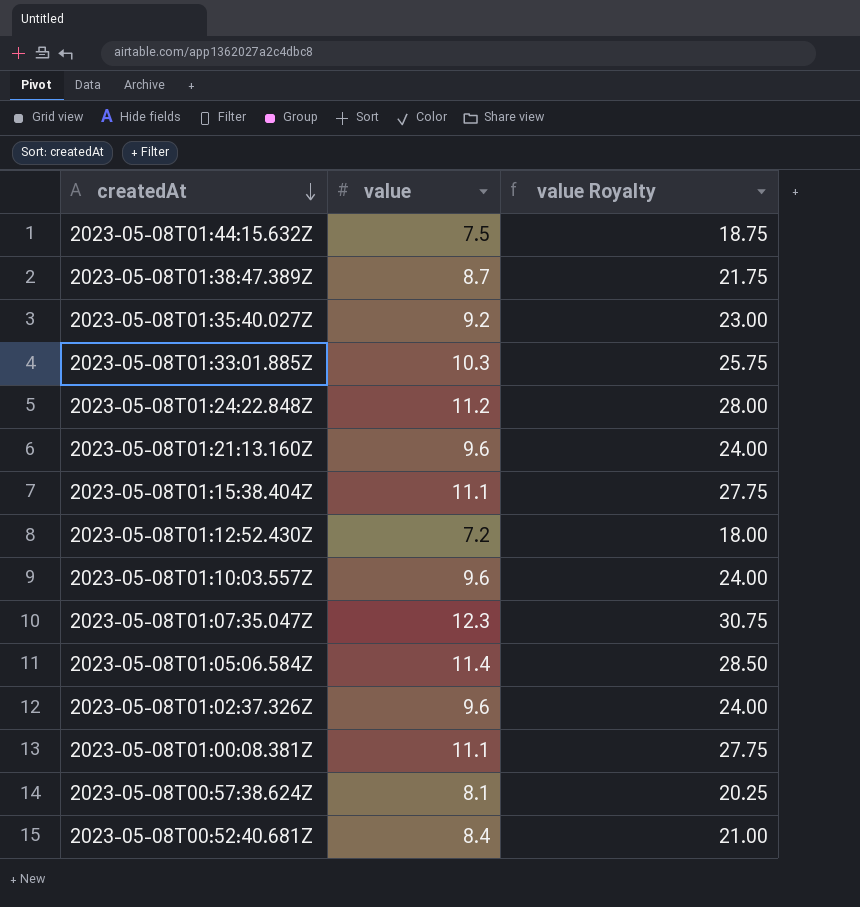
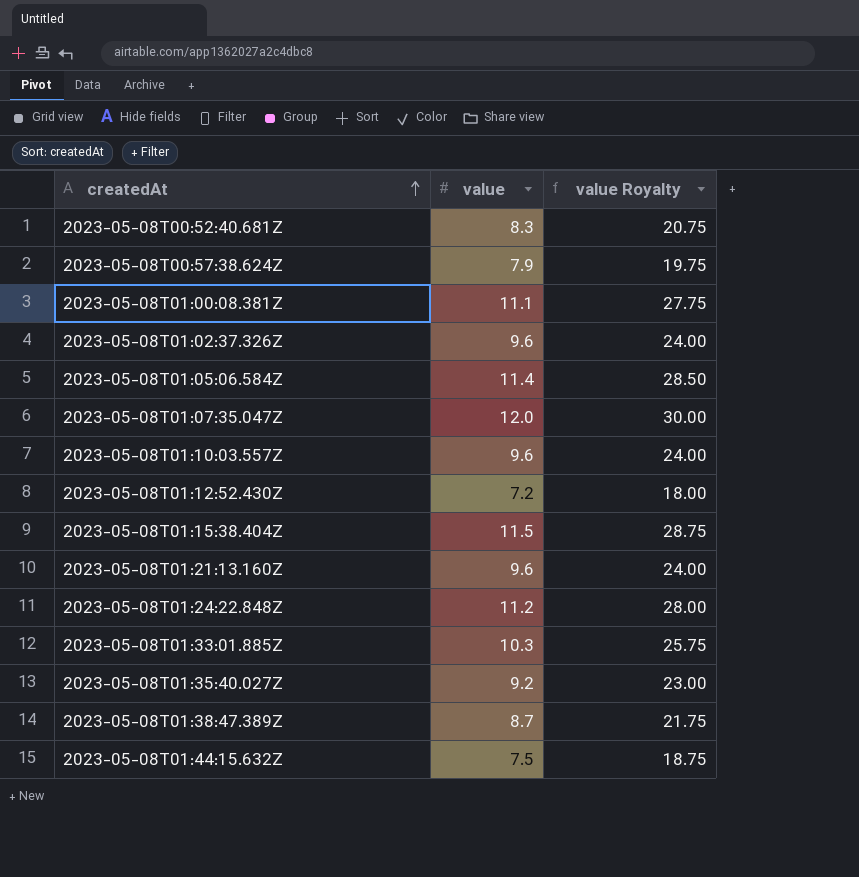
row order: createdAt descending -> createdAt ascending
2023-05-08T00:52:40.681Z | value: 8.4 -> 8.3
2023-05-08T00:52:40.681Z | value Royalty: 21.00 -> 20.75
2023-05-08T00:57:38.624Z | value: 8.1 -> 7.9
2023-05-08T00:57:38.624Z | value Royalty: 20.25 -> 19.75
2023-05-08T01:07:35.047Z | value: 12.3 -> 12.0
2023-05-08T01:07:35.047Z | value Royalty: 30.75 -> 30.00
2023-05-08T01:15:38.404Z | value: 11.1 -> 11.5
2023-05-08T01:15:38.404Z | value Royalty: 27.75 -> 28.75

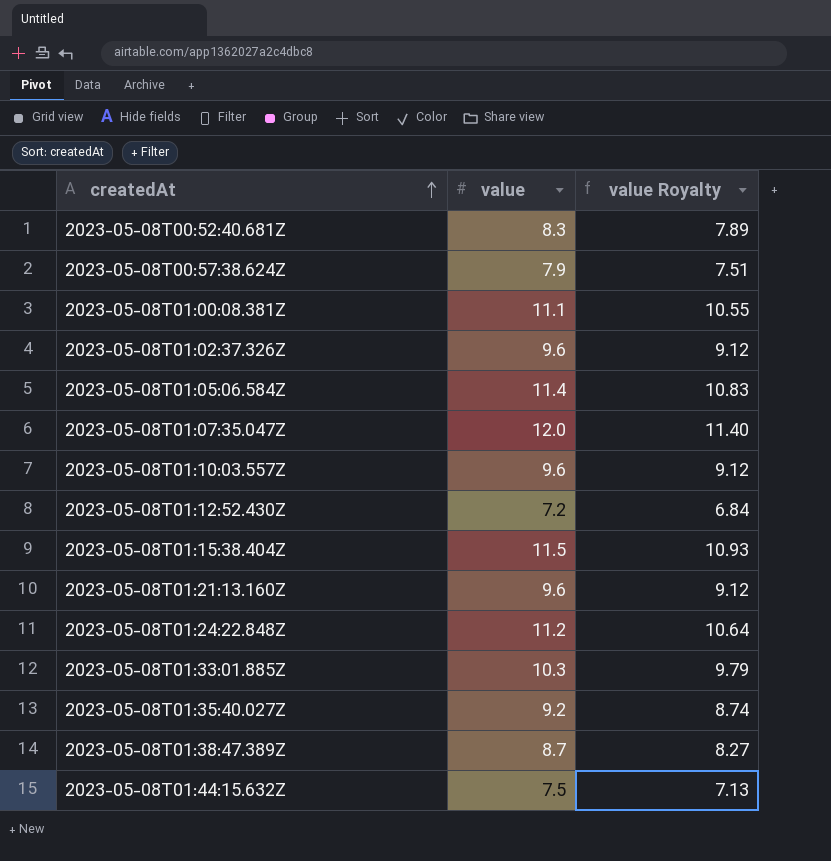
column value Royalty | formula: [value] * 2.5 -> [value] * 0.95

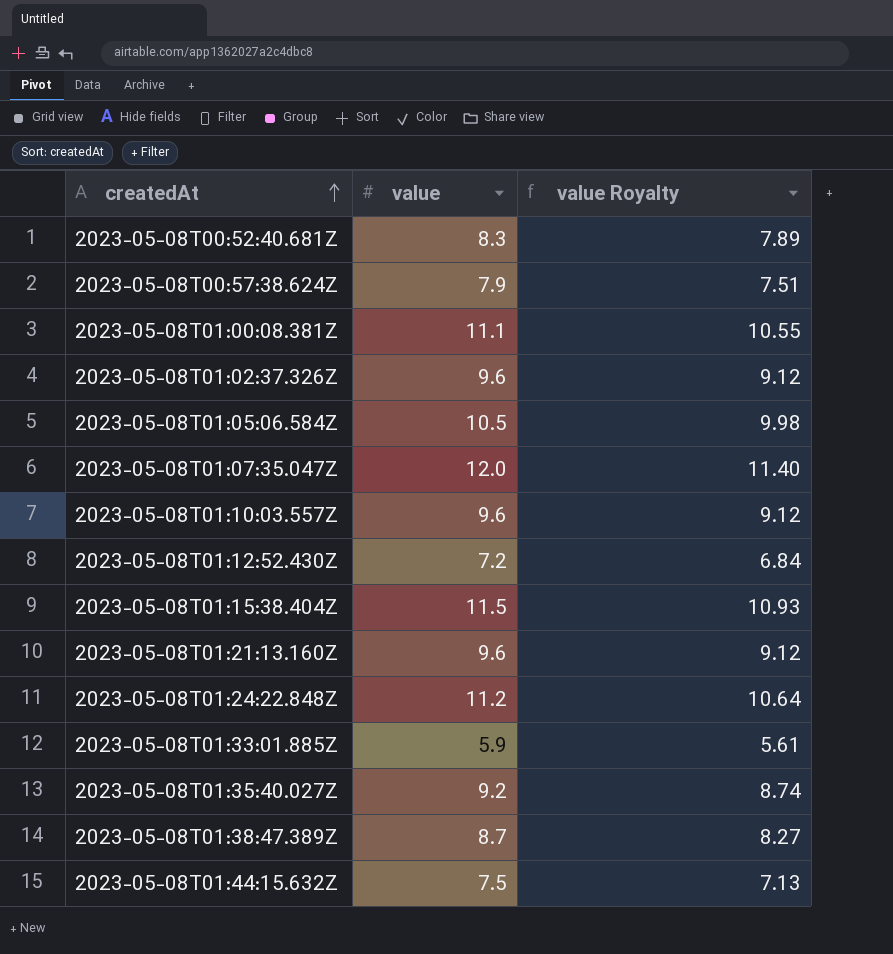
2023-05-08T01:05:06.584Z | value: 11.4 -> 10.5
2023-05-08T01:05:06.584Z | value Royalty: 10.83 -> 9.98
2023-05-08T01:33:01.885Z | value: 10.3 -> 5.9
2023-05-08T01:33:01.885Z | value Royalty: 9.79 -> 5.61

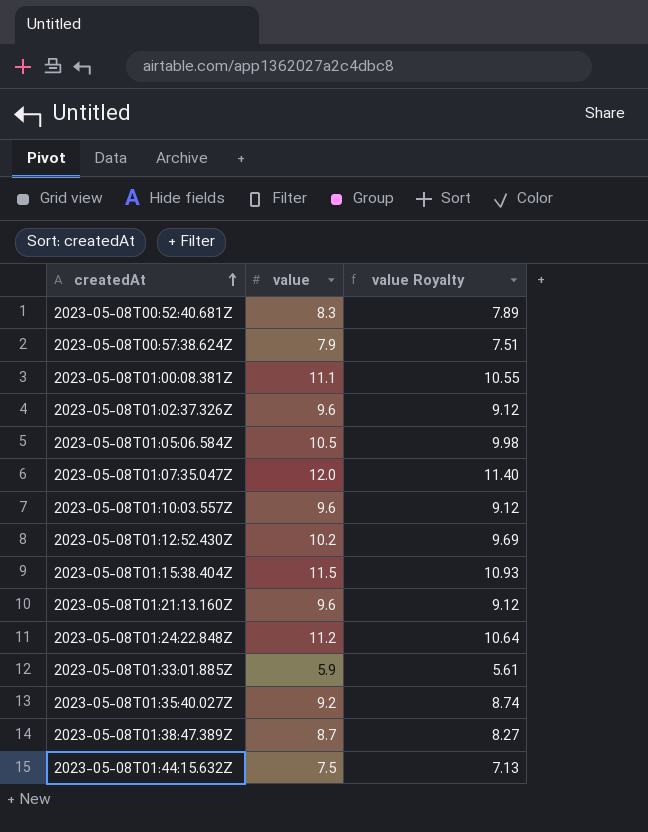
2023-05-08T01:12:52.430Z | value: 7.2 -> 10.2
2023-05-08T01:12:52.430Z | value Royalty: 6.84 -> 9.69

